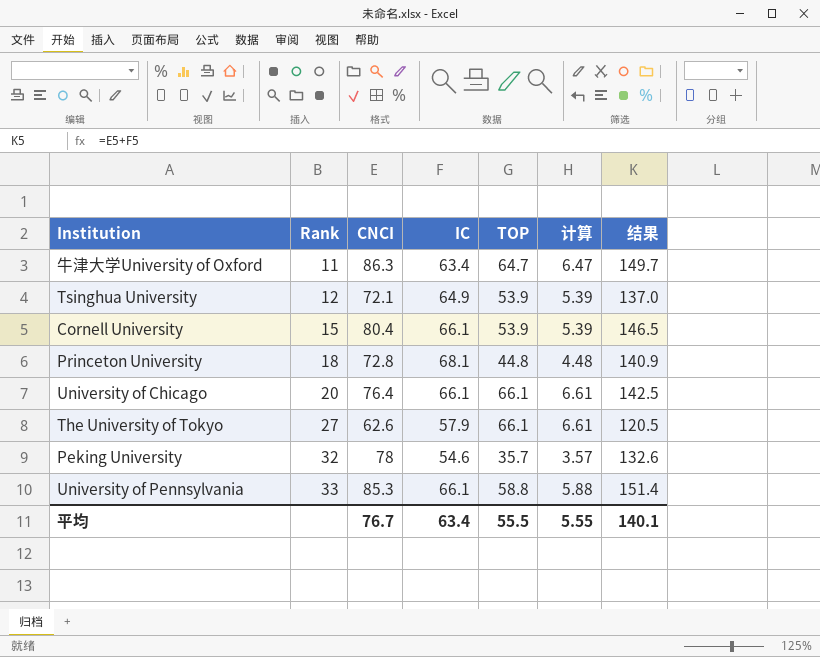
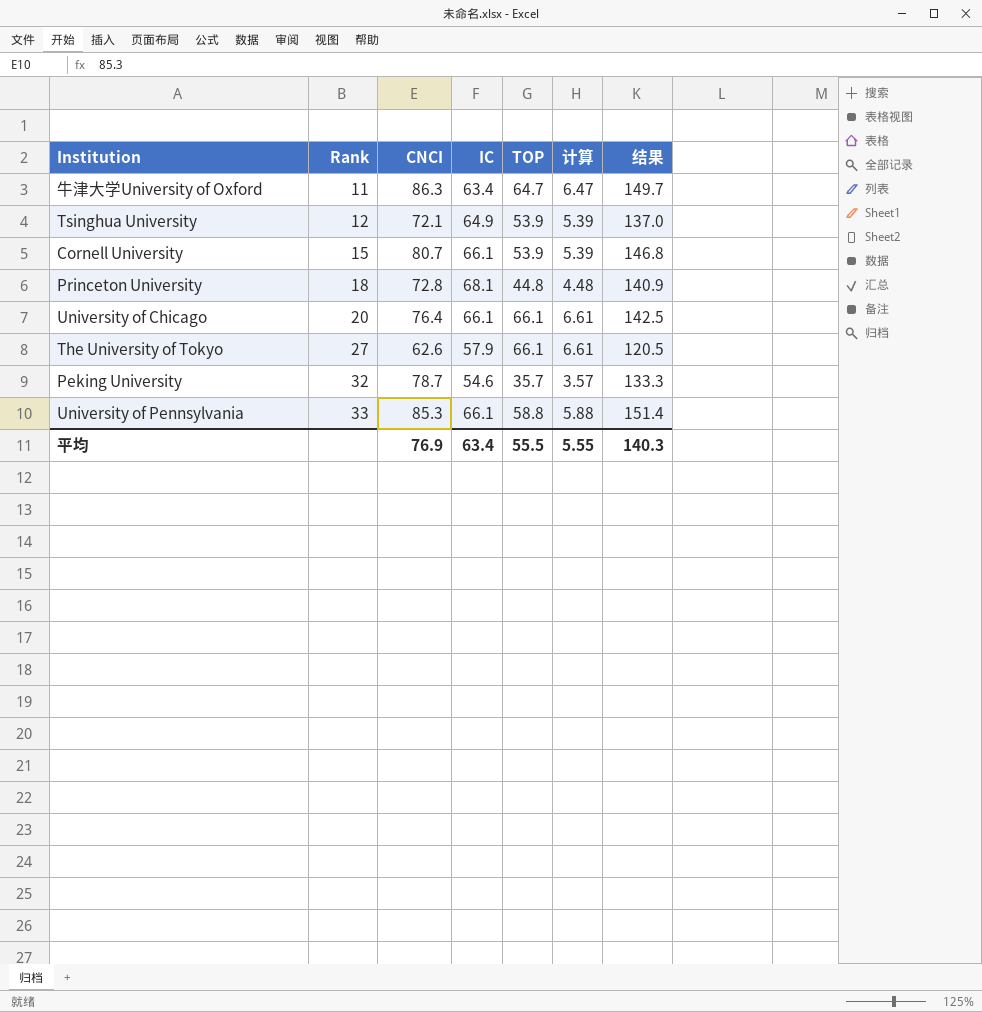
Cornell University | CNCI: 80.4 -> 80.7
Cornell University | 结果: 146.5 -> 146.8
Peking University | CNCI: 78 -> 78.7
Peking University | 结果: 132.6 -> 133.3
平均 | CNCI: 76.7 -> 76.9
平均 | 结果: 140.1 -> 140.3

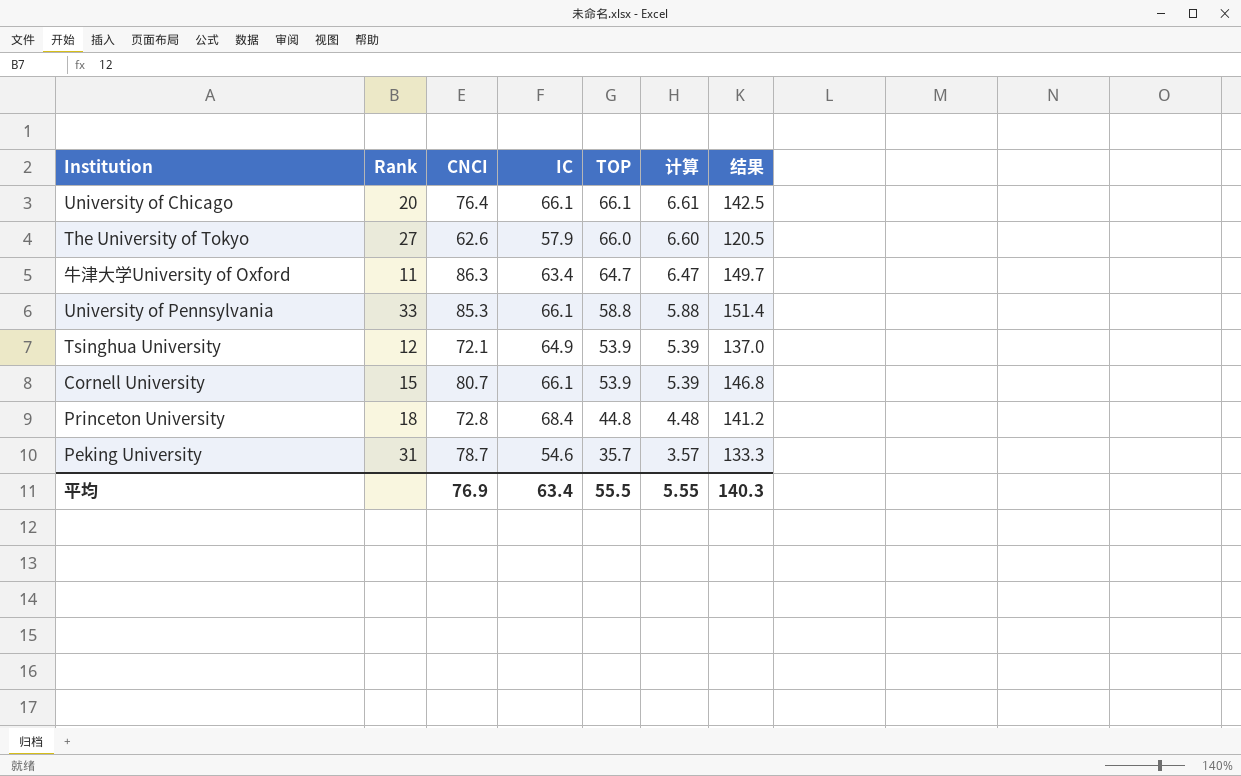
row order: Rank ascending -> TOP descending
The University of Tokyo | TOP: 66.1 -> 66.0
The University of Tokyo | 计算: 6.61 -> 6.60
Princeton University | IC: 68.1 -> 68.4
Princeton University | 结果: 140.9 -> 141.2
Peking University | Rank: 32 -> 31

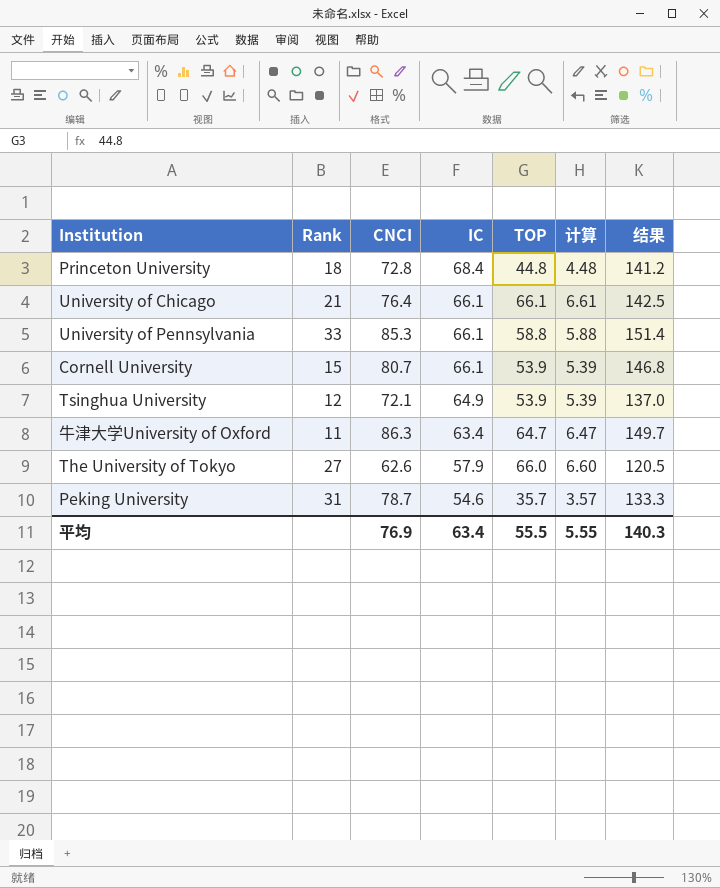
row order: TOP descending -> IC descending
University of Chicago | Rank: 20 -> 21

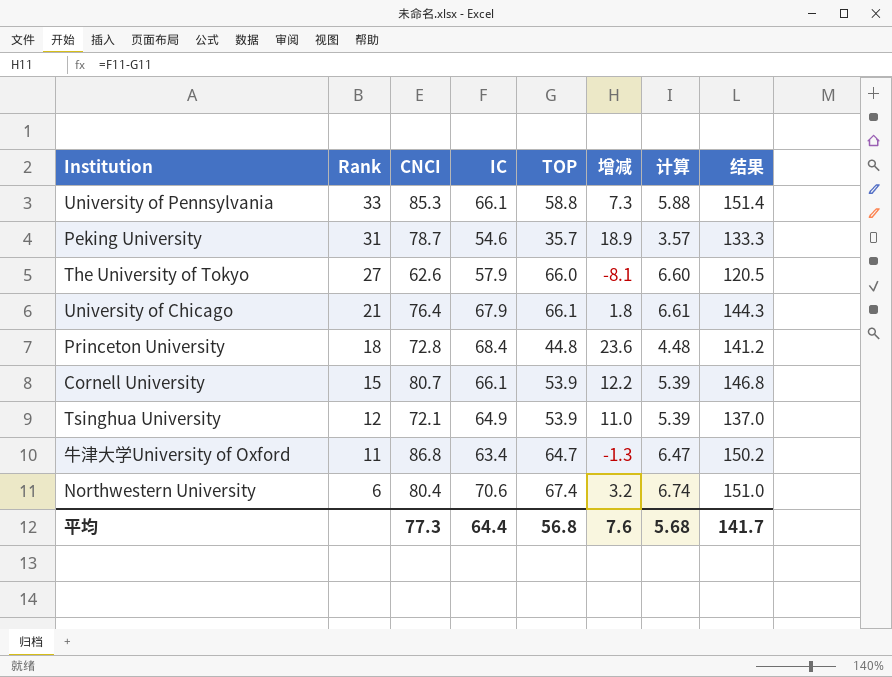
row order: IC descending -> Rank descending
column 增减 | formula: none -> [IC] - [TOP]
University of Chicago | IC: 66.1 -> 67.9
University of Chicago | 结果: 142.5 -> 144.3
牛津大学University of Oxford | CNCI: 86.3 -> 86.8
牛津大学University of Oxford | 结果: 149.7 -> 150.2
row Northwestern University: none -> 6 | 80.4 | 70.6 | 67.4 | 3.2 | 6.74 | 151.0
平均 | CNCI: 76.9 -> 77.3
平均 | IC: 63.4 -> 64.4
平均 | TOP: 55.5 -> 56.8
平均 | 计算: 5.55 -> 5.68
平均 | 结果: 140.3 -> 141.7

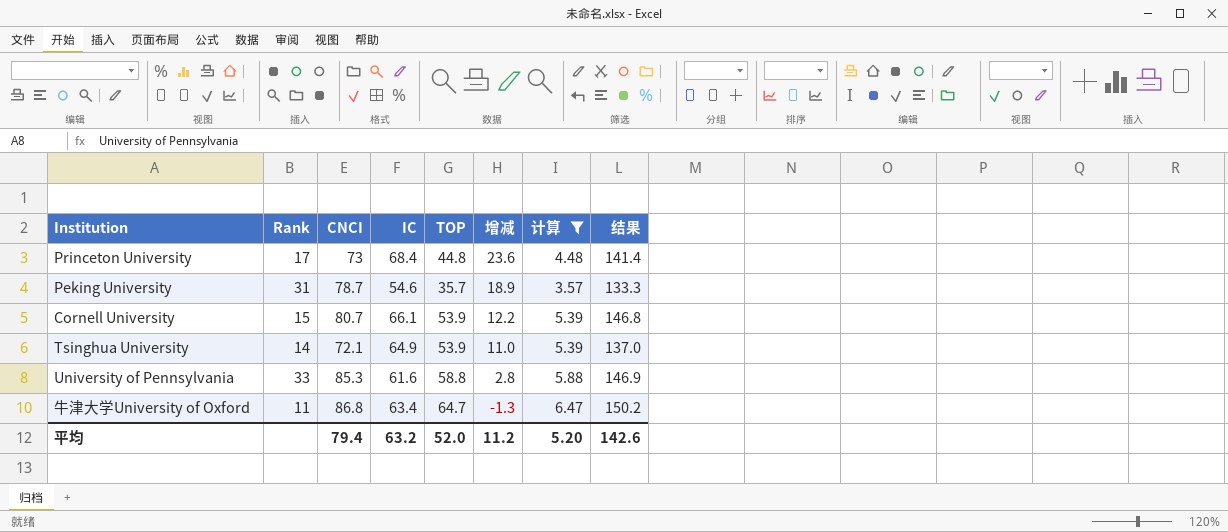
filter: none -> 计算 <= 6.47
row order: Rank descending -> 增减 descending
Princeton University | Rank: 18 -> 17
Princeton University | CNCI: 72.8 -> 73
Princeton University | 结果: 141.2 -> 141.4
Tsinghua University | Rank: 12 -> 14
University of Pennsylvania | IC: 66.1 -> 61.6
University of Pennsylvania | 增减: 7.3 -> 2.8
University of Pennsylvania | 结果: 151.4 -> 146.9
平均 | CNCI: 77.3 -> 79.4
平均 | IC: 64.4 -> 63.2
平均 | TOP: 56.8 -> 52.0
平均 | 增减: 7.6 -> 11.2
平均 | 计算: 5.68 -> 5.20
平均 | 结果: 141.7 -> 142.6

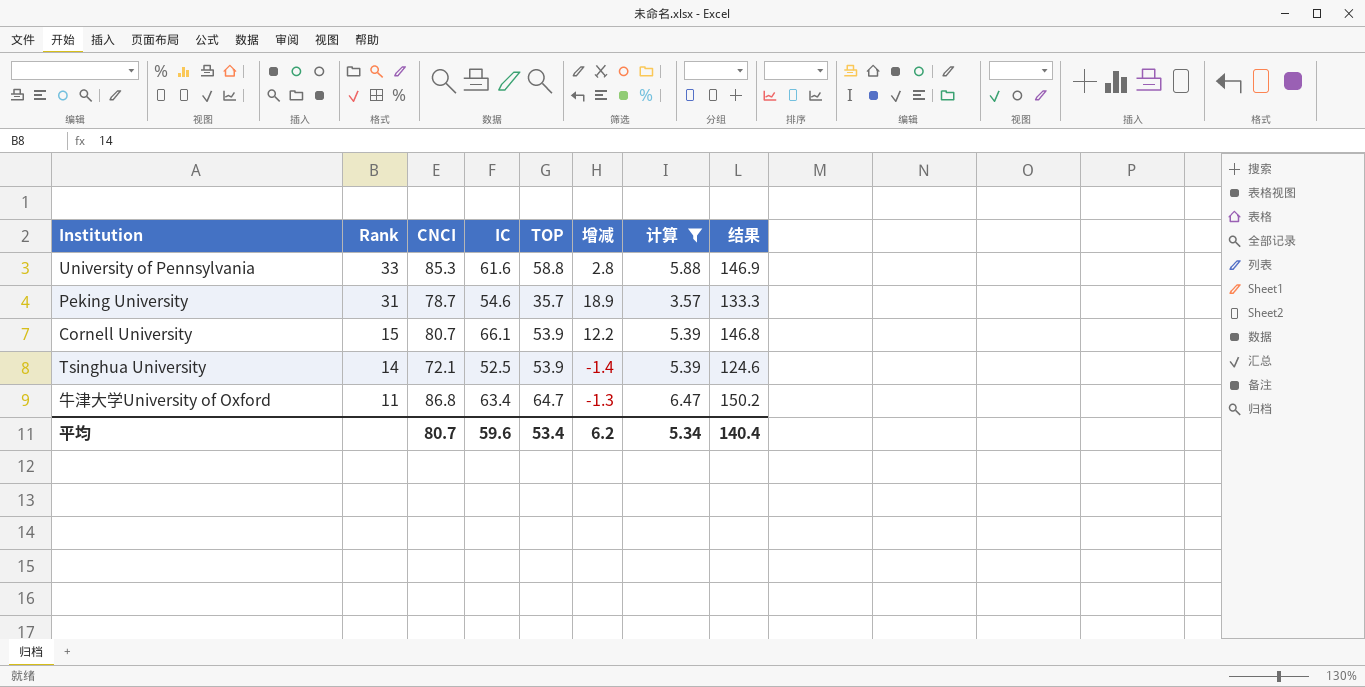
row order: 增减 descending -> Rank descending
row Princeton University: 17 | 73 | 68.4 | 44.8 | 23.6 | 4.48 | 141.4 -> none
Tsinghua University | IC: 64.9 -> 52.5
Tsinghua University | 增减: 11.0 -> -1.4
Tsinghua University | 结果: 137.0 -> 124.6
平均 | CNCI: 79.4 -> 80.7
平均 | IC: 63.2 -> 59.6
平均 | TOP: 52.0 -> 53.4
平均 | 增减: 11.2 -> 6.2
平均 | 计算: 5.20 -> 5.34
平均 | 结果: 142.6 -> 140.4

